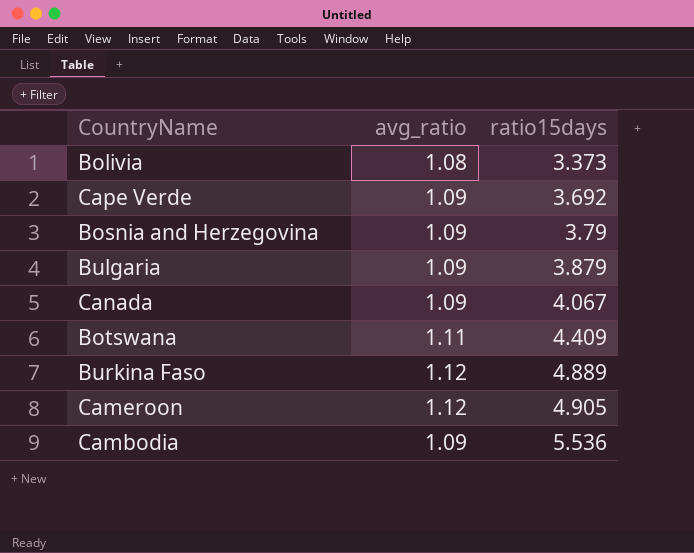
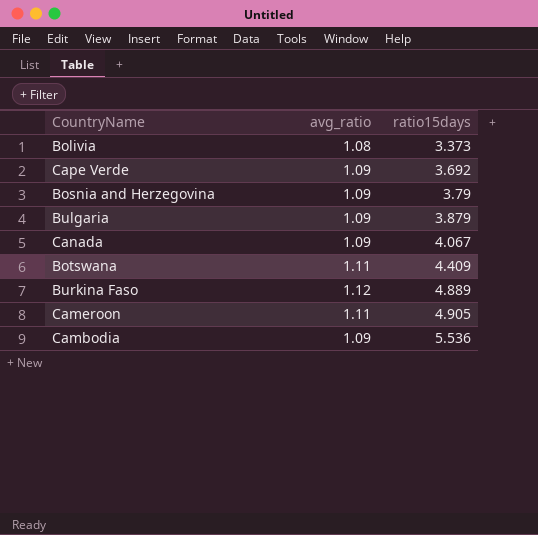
Cameroon | avg_ratio: 1.12 -> 1.11

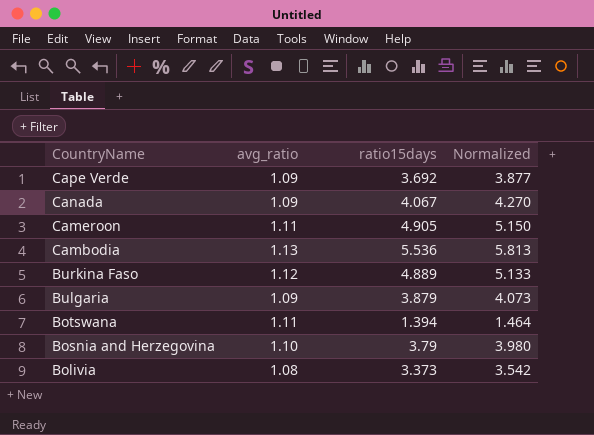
row order: ratio15days ascending -> CountryName descending
column Normalized | formula: none -> [ratio15days] * 1.05
Cambodia | avg_ratio: 1.09 -> 1.13
Botswana | ratio15days: 4.409 -> 1.394
Bosnia and Herzegovina | avg_ratio: 1.09 -> 1.10

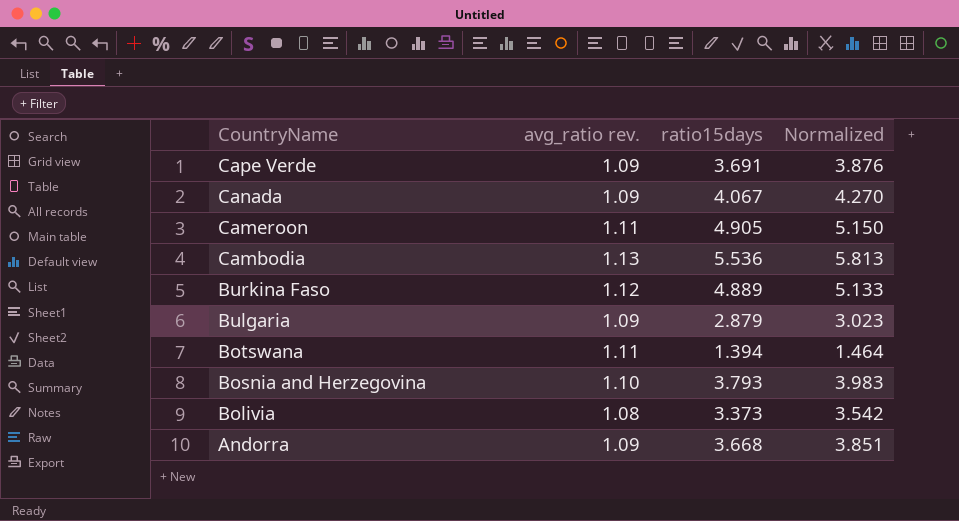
column name: avg_ratio -> avg_ratio rev.
Cape Verde | ratio15days: 3.692 -> 3.691
Cape Verde | Normalized: 3.877 -> 3.876
Bulgaria | ratio15days: 3.879 -> 2.879
Bulgaria | Normalized: 4.073 -> 3.023
Bosnia and Herzegovina | ratio15days: 3.79 -> 3.793
Bosnia and Herzegovina | Normalized: 3.980 -> 3.983
row Andorra: none -> 1.09 | 3.668 | 3.851

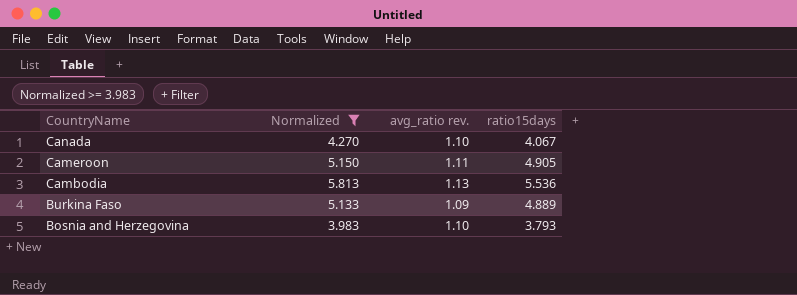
filter: none -> Normalized >= 3.983
column Normalized | position: 4 -> 2
Canada | avg_ratio rev.: 1.09 -> 1.10
Burkina Faso | avg_ratio rev.: 1.12 -> 1.09

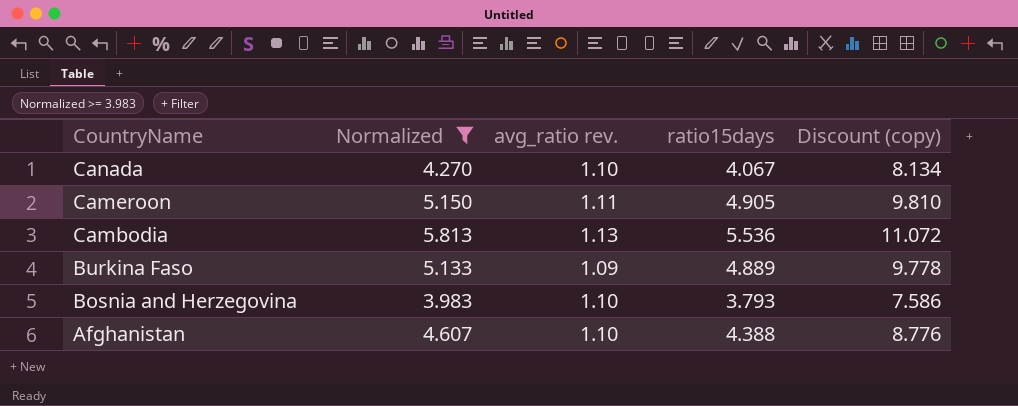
column Discount (copy) | formula: none -> [ratio15days] * 2
row Afghanistan: none -> 4.607 | 1.10 | 4.388 | 8.776

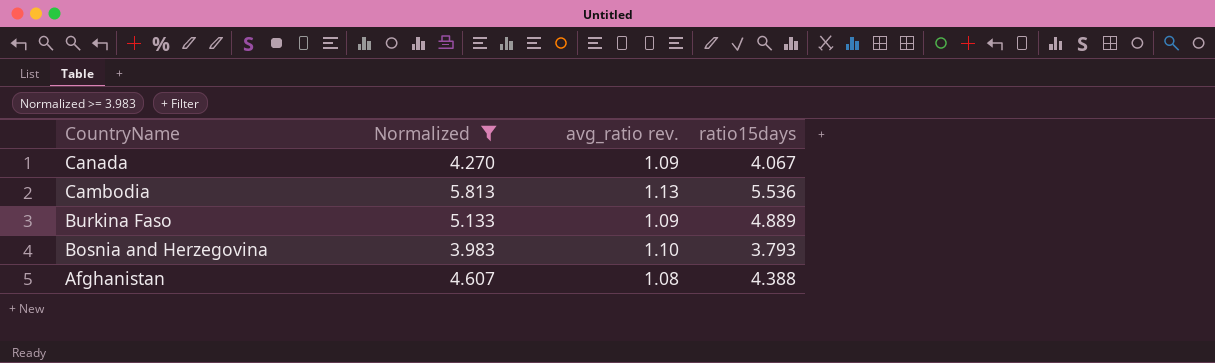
column Discount (copy) | formula: [ratio15days] * 2 -> none
row Cameroon: 5.150 | 1.11 | 4.905 | 9.810 -> none
Canada | avg_ratio rev.: 1.10 -> 1.09
Afghanistan | avg_ratio rev.: 1.10 -> 1.08

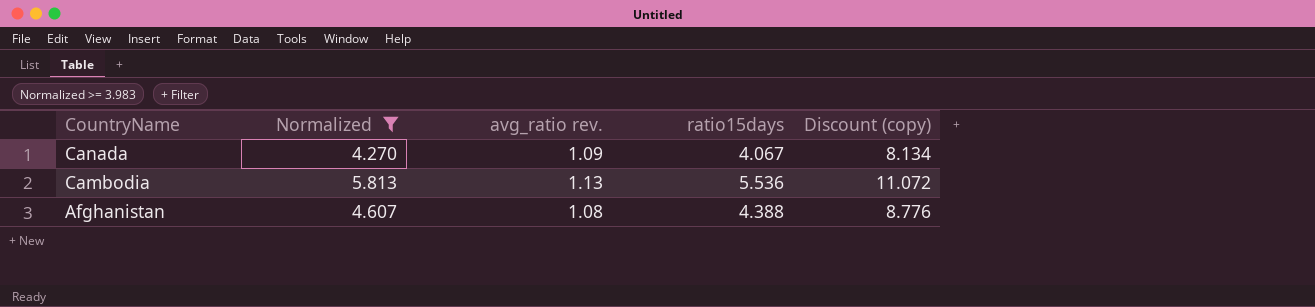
column Discount (copy) | formula: none -> [ratio15days] * 2
row Burkina Faso: 5.133 | 1.09 | 4.889 -> none
row Bosnia and Herzegovina: 3.983 | 1.10 | 3.793 -> none

